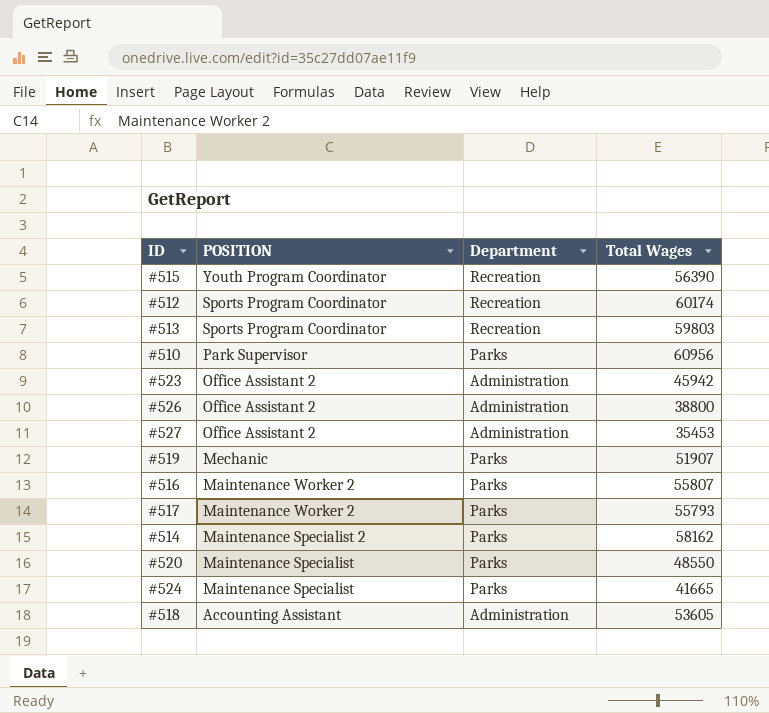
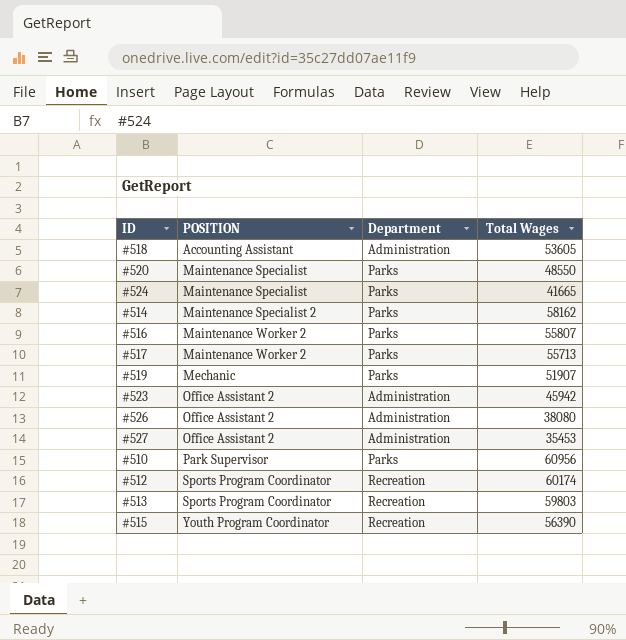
row order: POSITION descending -> POSITION ascending
#517 | Total Wages: 55793 -> 55713
#526 | Total Wages: 38800 -> 38080

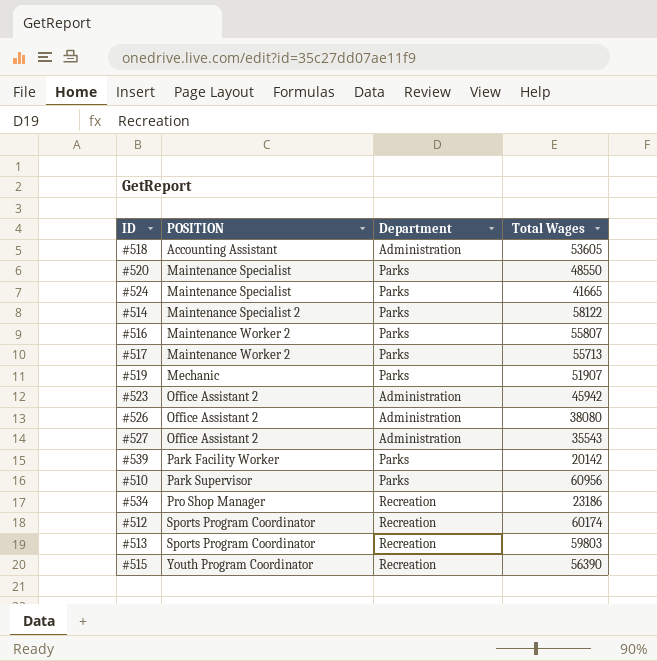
#514 | Total Wages: 58162 -> 58122
#527 | Total Wages: 35453 -> 35543
row #539: none -> Park Facility Worker | Parks | 20142
row #534: none -> Pro Shop Manager | Recreation | 23186

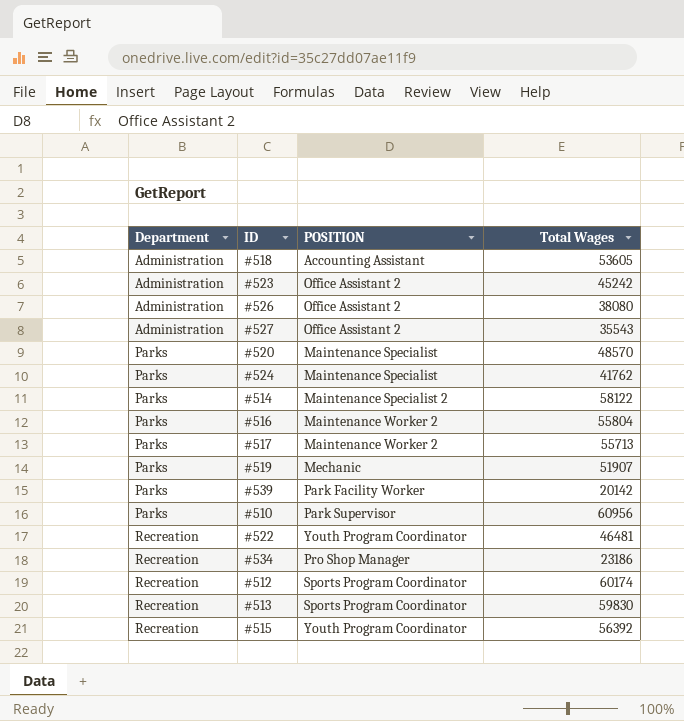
row order: POSITION ascending -> Department ascending
column Department | position: 3 -> 1
#523 | Total Wages: 45942 -> 45242
#520 | Total Wages: 48550 -> 48570
#524 | Total Wages: 41665 -> 41762
#516 | Total Wages: 55807 -> 55804
row #522: none -> Recreation | Youth Program Coordinator | 46481
#513 | Total Wages: 59803 -> 59830
#515 | Total Wages: 56390 -> 56392

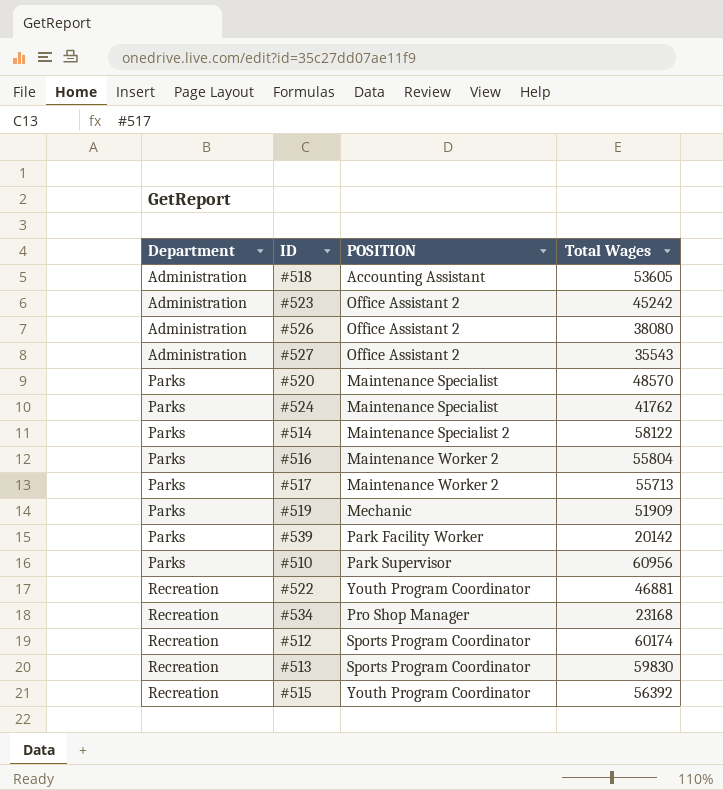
#519 | Total Wages: 51907 -> 51909
#522 | Total Wages: 46481 -> 46881
#534 | Total Wages: 23186 -> 23168

